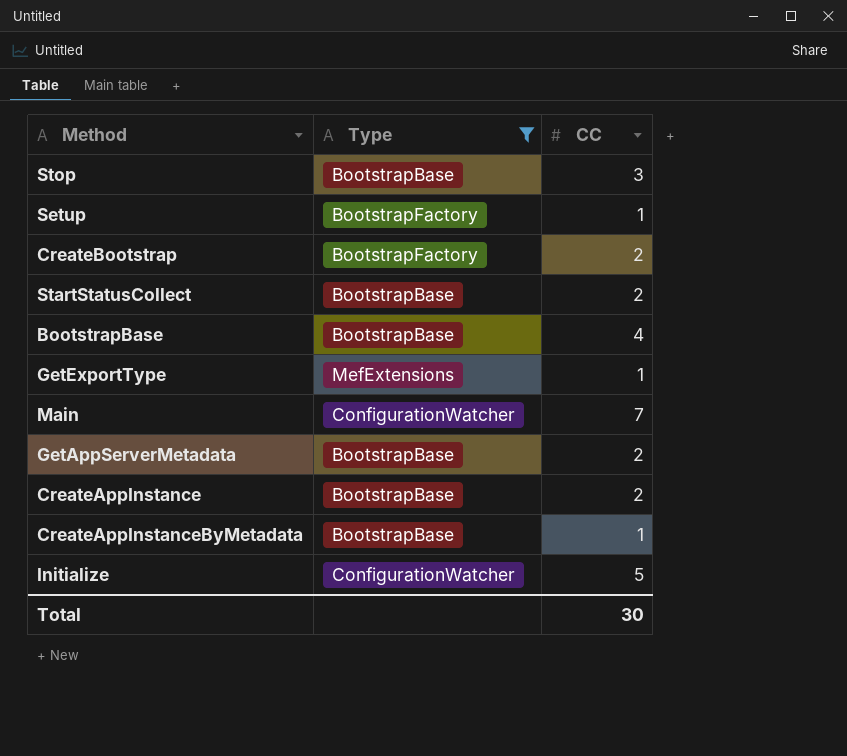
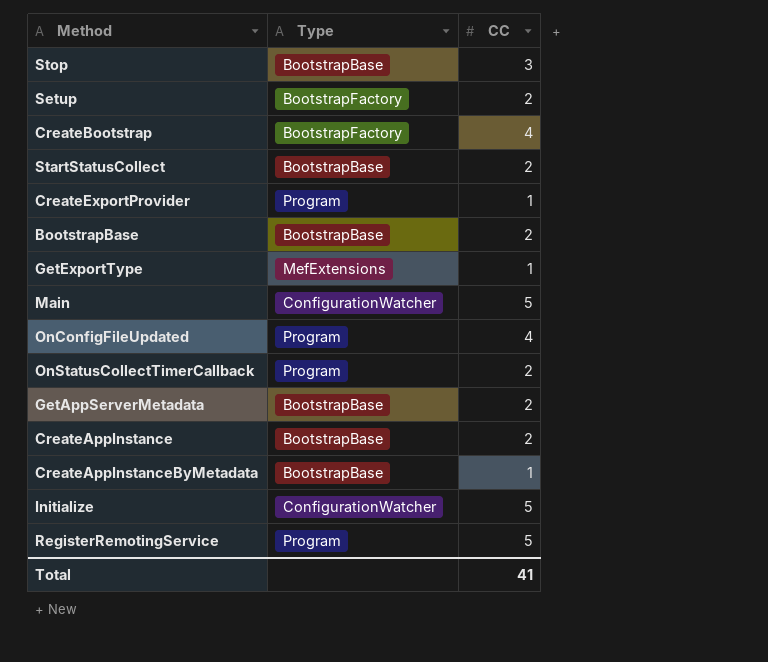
filter: Type != Program -> none
Setup | CC: 1 -> 2
CreateBootstrap | CC: 2 -> 4
BootstrapBase | CC: 4 -> 2
Main | CC: 7 -> 5
Total | CC: 30 -> 41

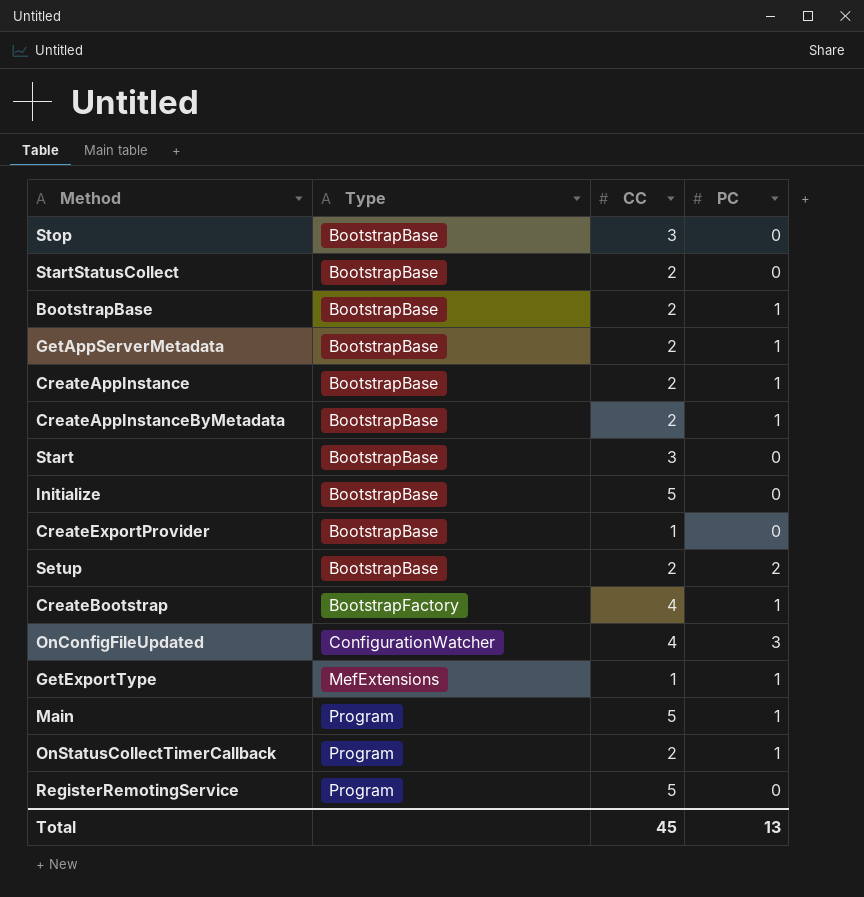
row order: none -> Type ascending
column PC | position: none -> 4
CreateAppInstanceByMetadata | CC: 1 -> 2
row Start: none -> BootstrapBase | 3 | 0
Initialize | Type: ConfigurationWatcher -> BootstrapBase
CreateExportProvider | Type: Program -> BootstrapBase
Setup | Type: BootstrapFactory -> BootstrapBase
OnConfigFileUpdated | Type: Program -> ConfigurationWatcher
Main | Type: ConfigurationWatcher -> Program
Total | CC: 41 -> 45

